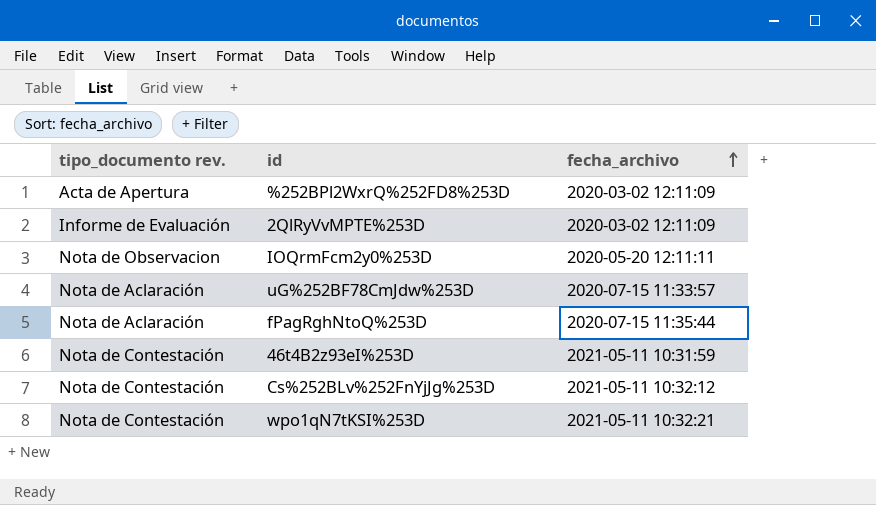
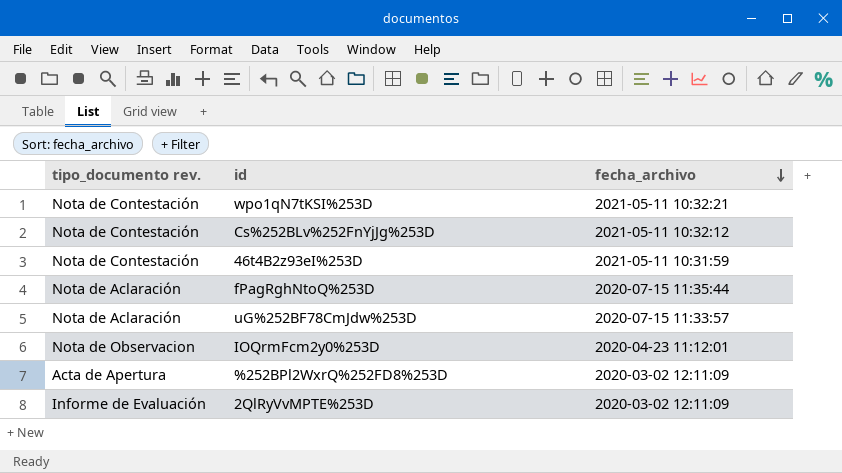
row order: fecha_archivo ascending -> fecha_archivo descending
IOQrmFcm2y0%253D | fecha_archivo: 2020-05-20 12:11:11 -> 2020-04-23 11:12:01

